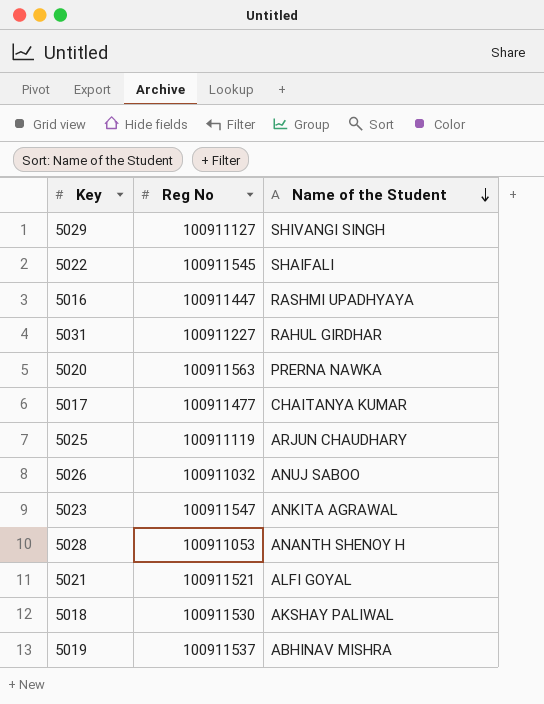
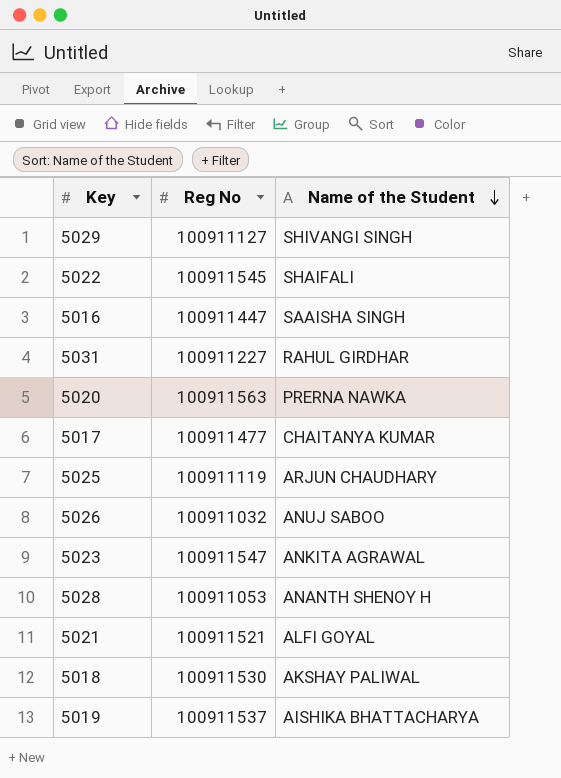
5016 | Name of the Student: RASHMI UPADHYAYA -> SAAISHA SINGH
5019 | Name of the Student: ABHINAV MISHRA -> AISHIKA BHATTACHARYA

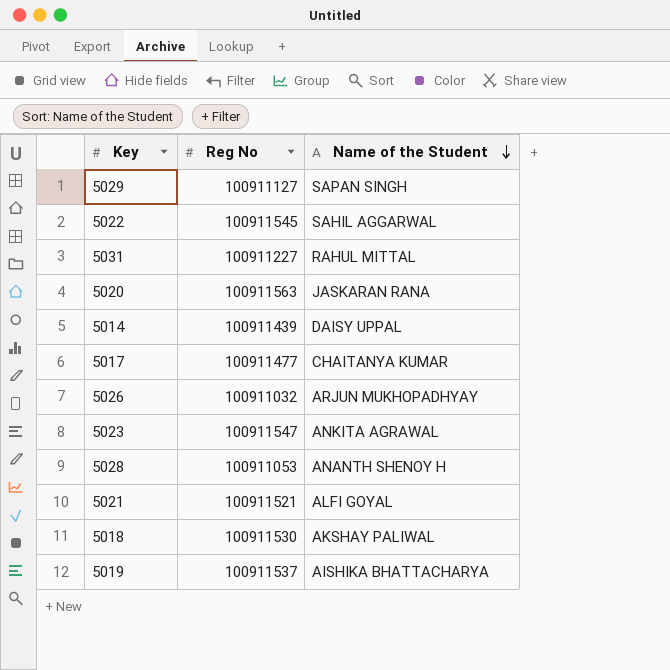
row 5016: 100911447 | SAAISHA SINGH -> none
row 5025: 100911119 | ARJUN CHAUDHARY -> none
5029 | Name of the Student: SHIVANGI SINGH -> SAPAN SINGH
5022 | Name of the Student: SHAIFALI -> SAHIL AGGARWAL
5031 | Name of the Student: RAHUL GIRDHAR -> RAHUL MITTAL
5020 | Name of the Student: PRERNA NAWKA -> JASKARAN RANA
row 5014: none -> 100911439 | DAISY UPPAL
5026 | Name of the Student: ANUJ SABOO -> ARJUN MUKHOPADHYAY

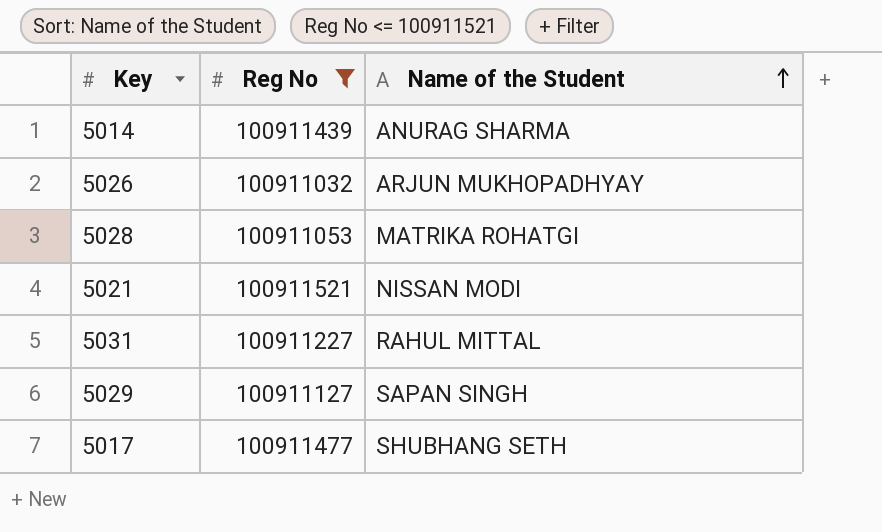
filter: none -> Reg No <= 100911521
row order: Name of the Student descending -> Name of the Student ascending
5014 | Name of the Student: DAISY UPPAL -> ANURAG SHARMA
5028 | Name of the Student: ANANTH SHENOY H -> MATRIKA ROHATGI
5021 | Name of the Student: ALFI GOYAL -> NISSAN MODI
5017 | Name of the Student: CHAITANYA KUMAR -> SHUBHANG SETH

